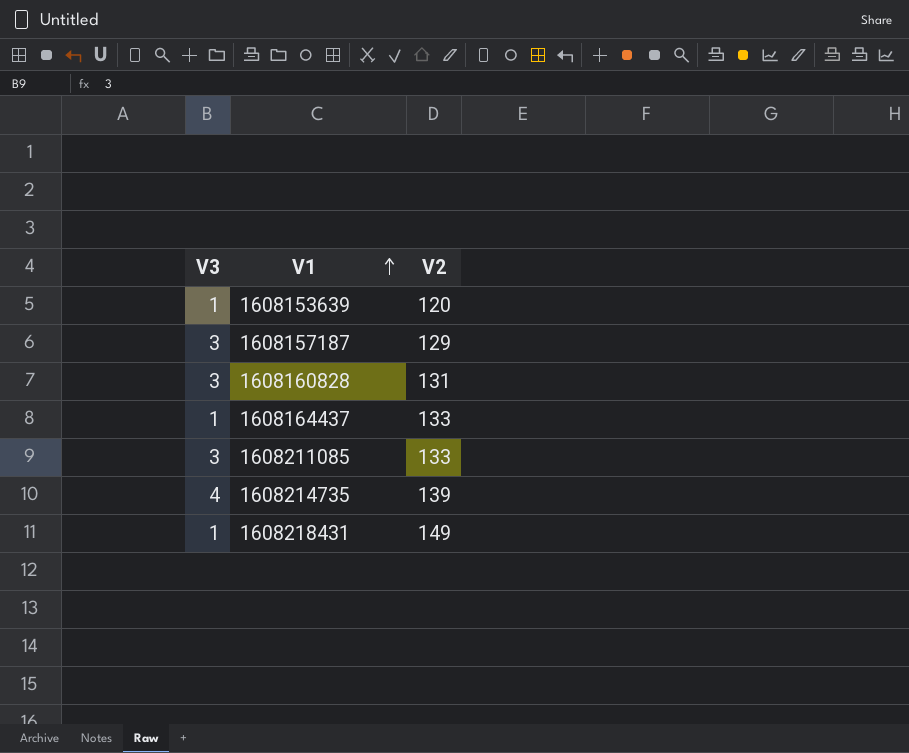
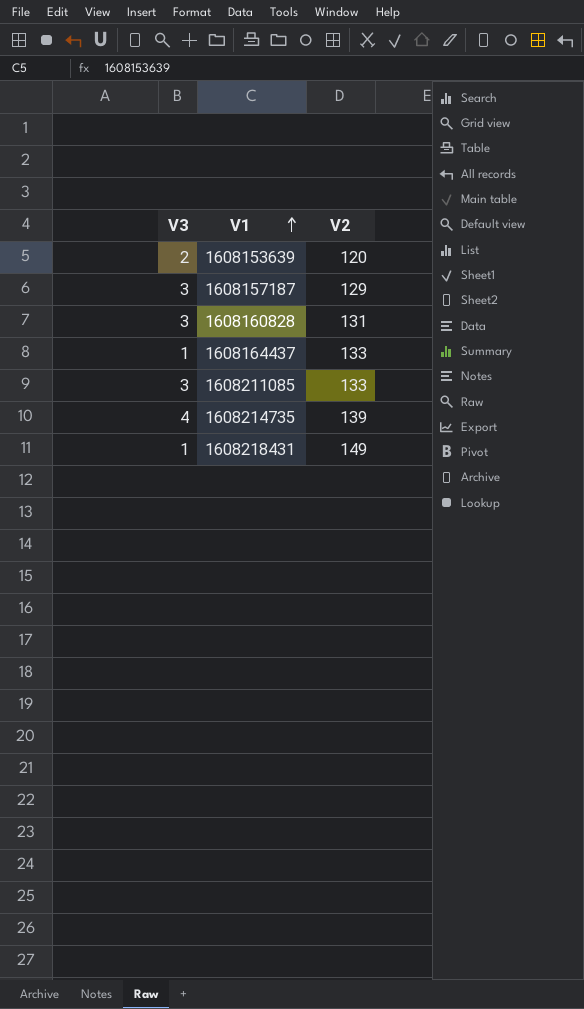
1608153639 | V3: 1 -> 2

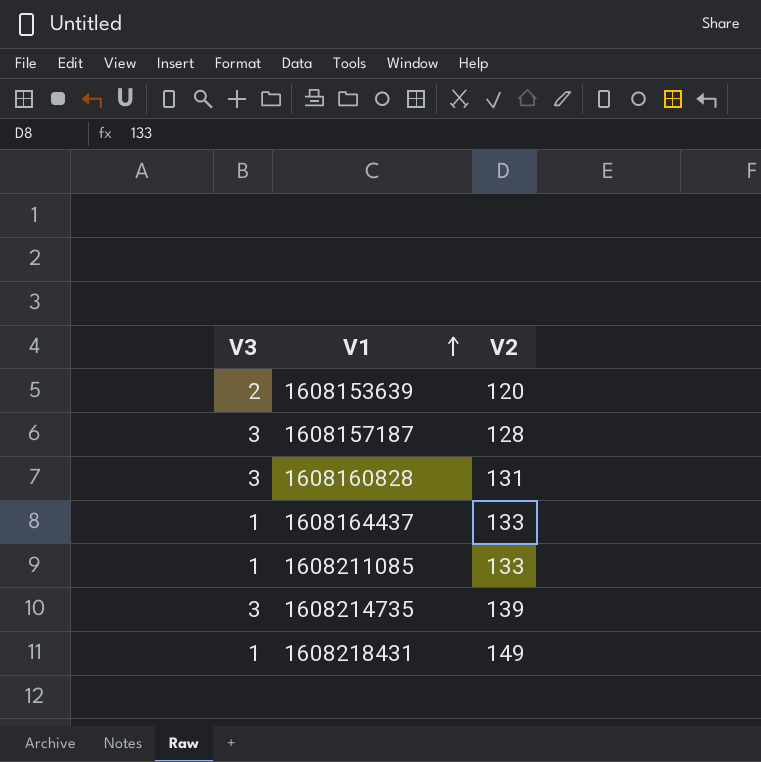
1608157187 | V2: 129 -> 128
1608211085 | V3: 3 -> 1
1608214735 | V3: 4 -> 3

